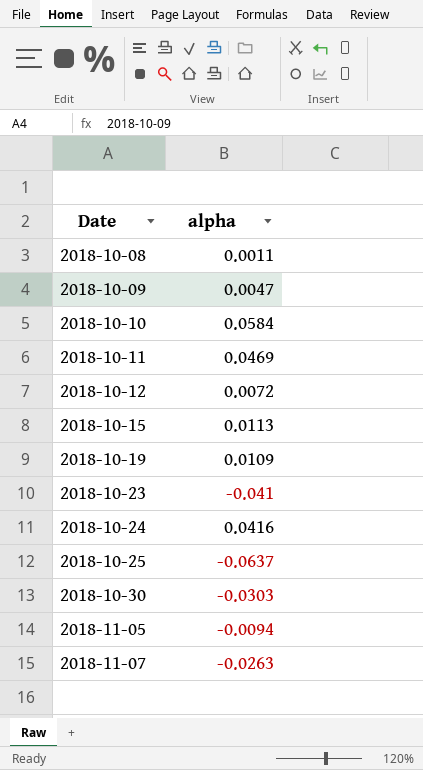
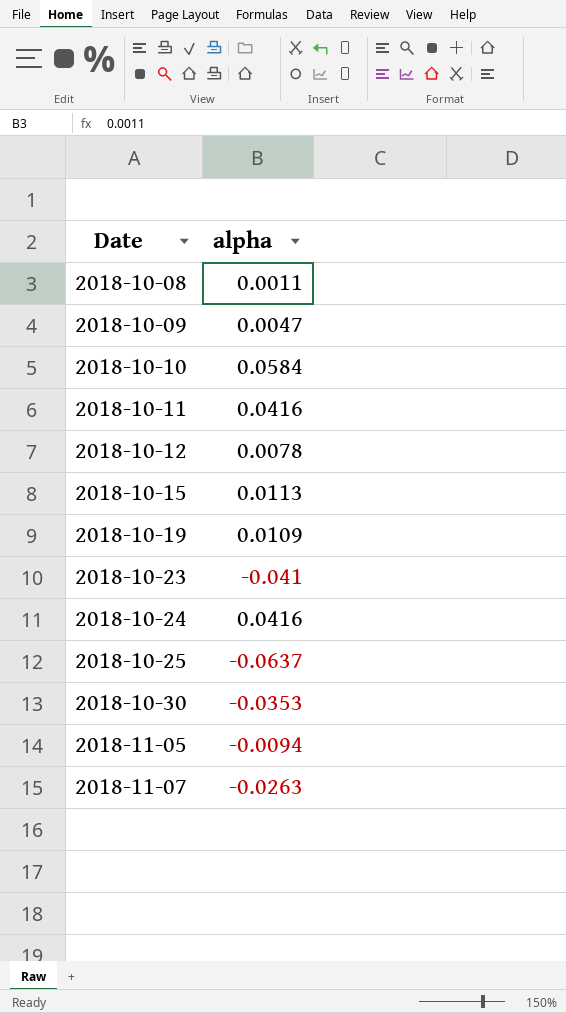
2018-10-11 | alpha: 0.0469 -> 0.0416
2018-10-12 | alpha: 0.0072 -> 0.0078
2018-10-30 | alpha: -0.0303 -> -0.0353

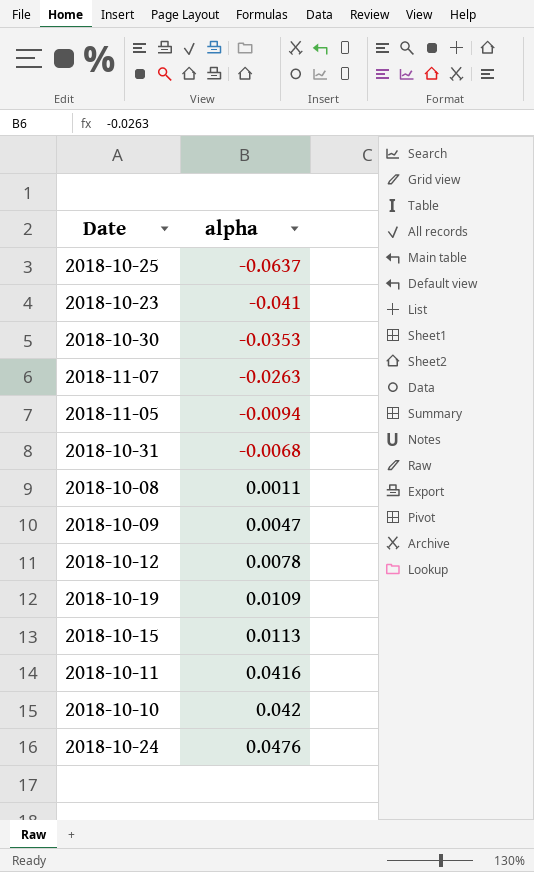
row order: Date ascending -> alpha ascending
row 2018-10-31: none -> -0.0068
2018-10-10 | alpha: 0.0584 -> 0.042
2018-10-24 | alpha: 0.0416 -> 0.0476

